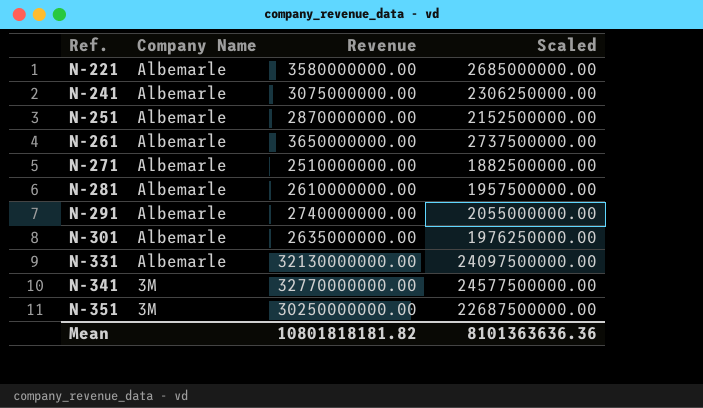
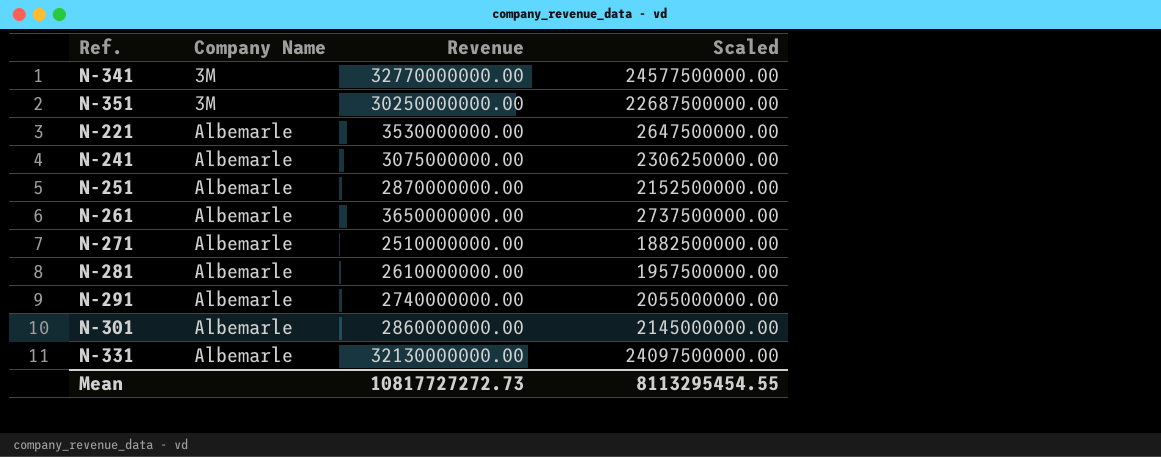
row order: Ref. ascending -> Company Name ascending
N-221 | Revenue: 3580000000.00 -> 3530000000.00
N-221 | Scaled: 2685000000.00 -> 2647500000.00
N-301 | Revenue: 2635000000.00 -> 2860000000.00
N-301 | Scaled: 1976250000.00 -> 2145000000.00
Mean | Revenue: 10801818181.82 -> 10817727272.73
Mean | Scaled: 8101363636.36 -> 8113295454.55

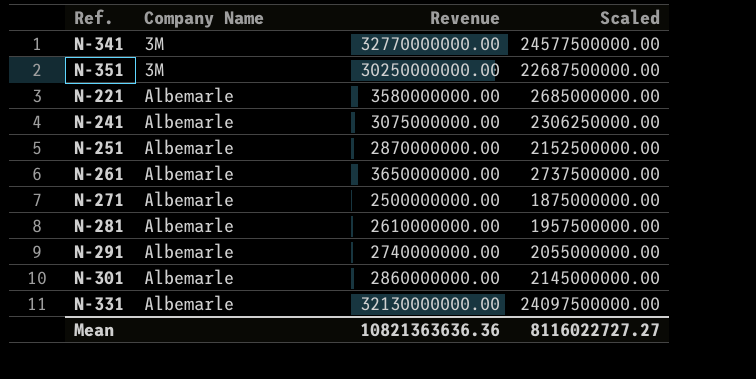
N-221 | Revenue: 3530000000.00 -> 3580000000.00
N-221 | Scaled: 2647500000.00 -> 2685000000.00
N-271 | Revenue: 2510000000.00 -> 2500000000.00
N-271 | Scaled: 1882500000.00 -> 1875000000.00
Mean | Revenue: 10817727272.73 -> 10821363636.36
Mean | Scaled: 8113295454.55 -> 8116022727.27

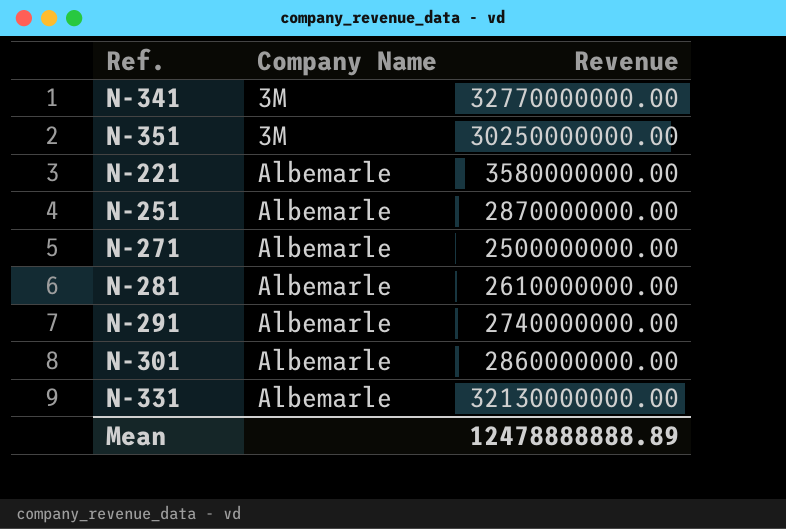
column Scaled | formula: [Revenue] * 0.75 -> none
row N-241: Albemarle | 3075000000.00 | 2306250000.00 -> none
row N-261: Albemarle | 3650000000.00 | 2737500000.00 -> none
Mean | Revenue: 10821363636.36 -> 12478888888.89

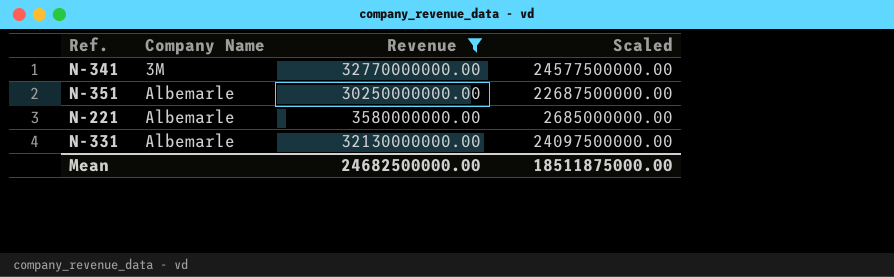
filter: none -> Revenue >= 3580000000.00
column Scaled | formula: none -> [Revenue] * 0.75
N-351 | Company Name: 3M -> Albemarle
Mean | Revenue: 12478888888.89 -> 24682500000.00

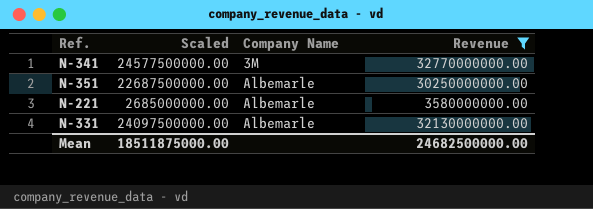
column Scaled | position: 4 -> 2

